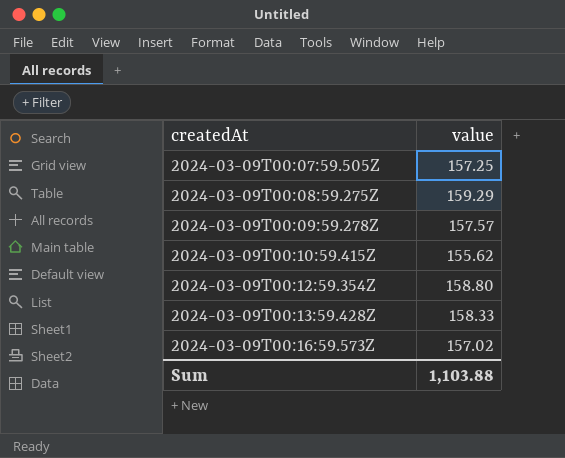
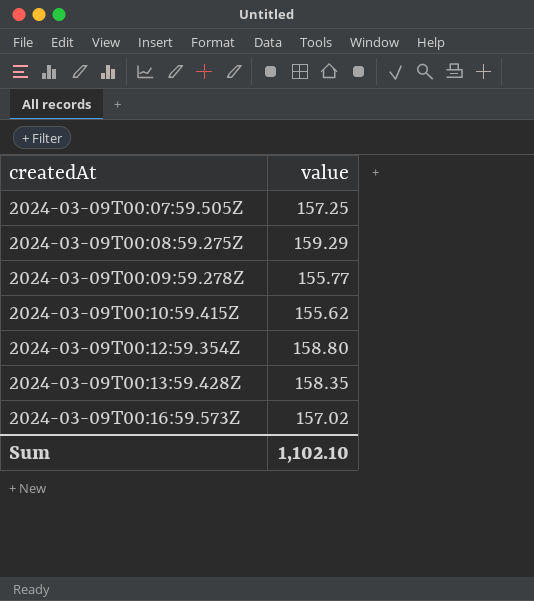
2024-03-09T00:09:59.278Z | value: 157.57 -> 155.77
2024-03-09T00:13:59.428Z | value: 158.33 -> 158.35
Sum | value: 1,103.88 -> 1,102.10

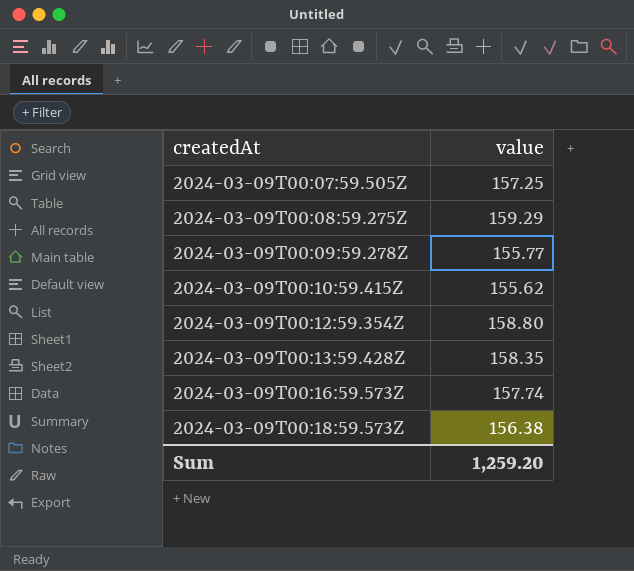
2024-03-09T00:16:59.573Z | value: 157.02 -> 157.74
row 2024-03-09T00:18:59.573Z: none -> 156.38
Sum | value: 1,102.10 -> 1,259.20

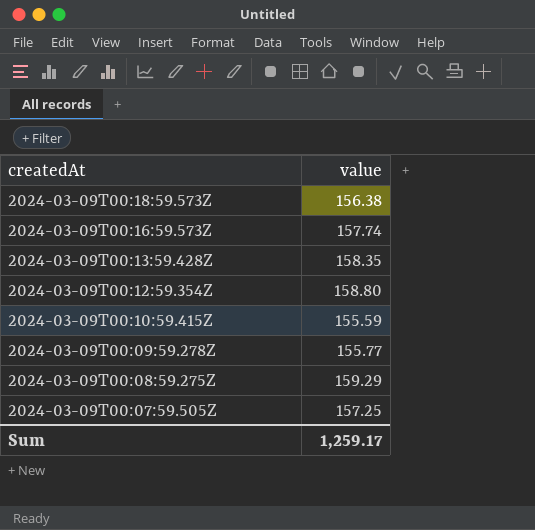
row order: createdAt ascending -> createdAt descending
2024-03-09T00:10:59.415Z | value: 155.62 -> 155.59
Sum | value: 1,259.20 -> 1,259.17

